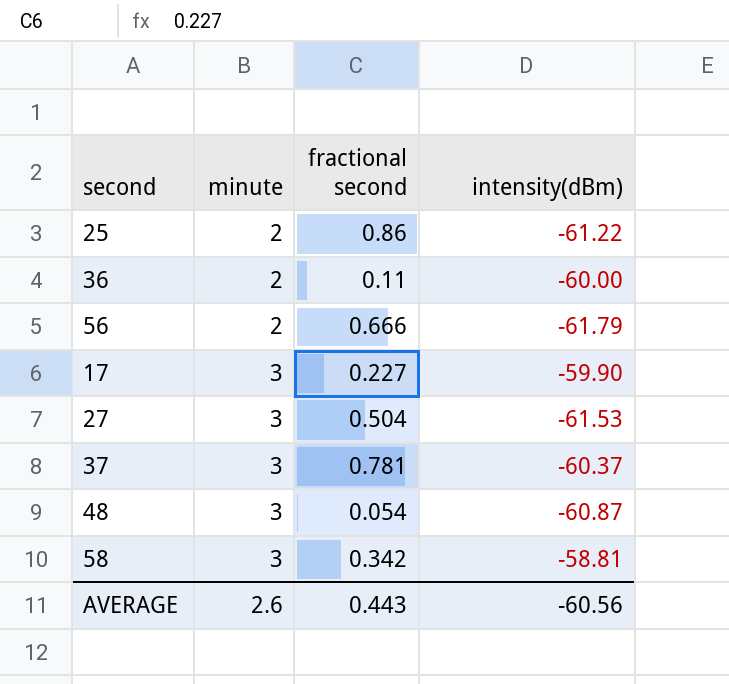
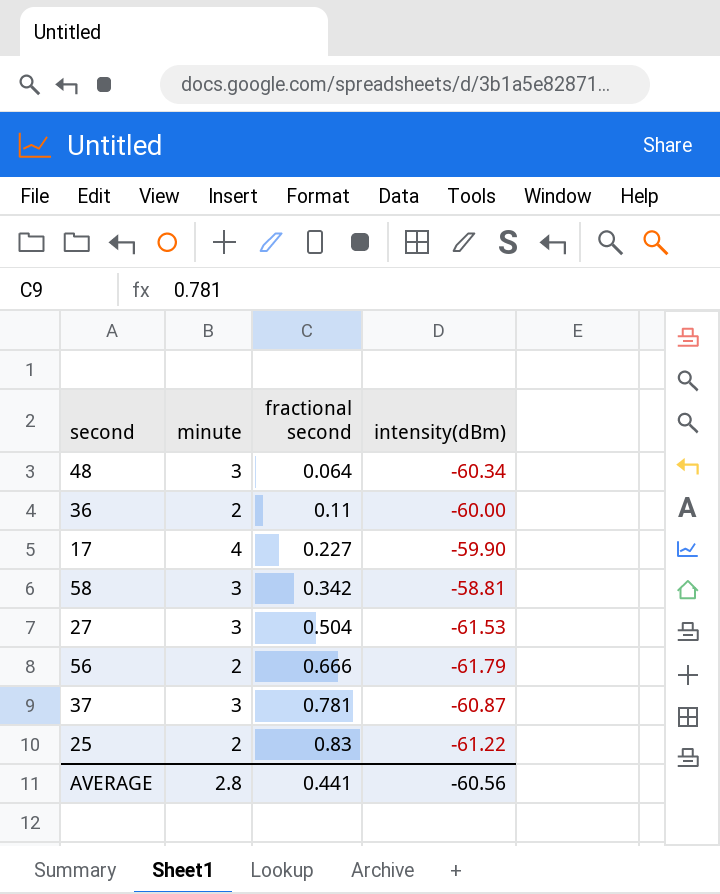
row order: minute ascending -> fractional second ascending
48 | fractional second: 0.054 -> 0.064
48 | intensity(dBm): -60.87 -> -60.34
17 | minute: 3 -> 4
37 | intensity(dBm): -60.37 -> -60.87
25 | fractional second: 0.86 -> 0.83
AVERAGE | minute: 2.6 -> 2.8
AVERAGE | fractional second: 0.443 -> 0.441

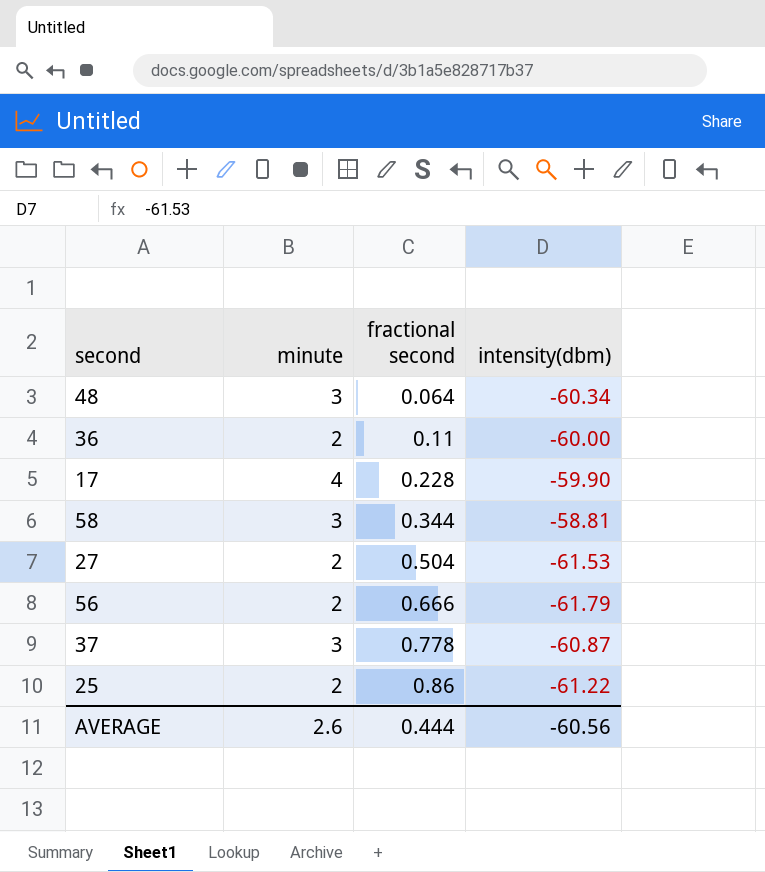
column name: intensity(dBm) -> intensity(dbm)
17 | fractional second: 0.227 -> 0.228
58 | fractional second: 0.342 -> 0.344
27 | minute: 3 -> 2
37 | fractional second: 0.781 -> 0.778
25 | fractional second: 0.83 -> 0.86
AVERAGE | minute: 2.8 -> 2.6
AVERAGE | fractional second: 0.441 -> 0.444

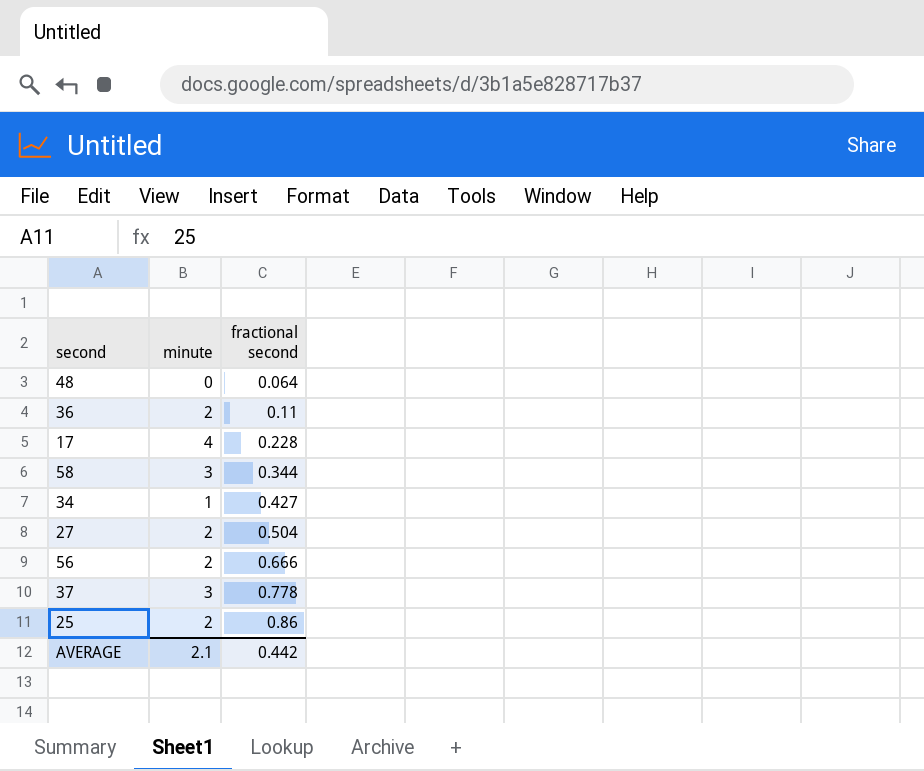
column intensity(dbm) | position: 4 -> none
48 | minute: 3 -> 0
row 34: none -> 1 | 0.427
AVERAGE | minute: 2.6 -> 2.1
AVERAGE | fractional second: 0.444 -> 0.442

